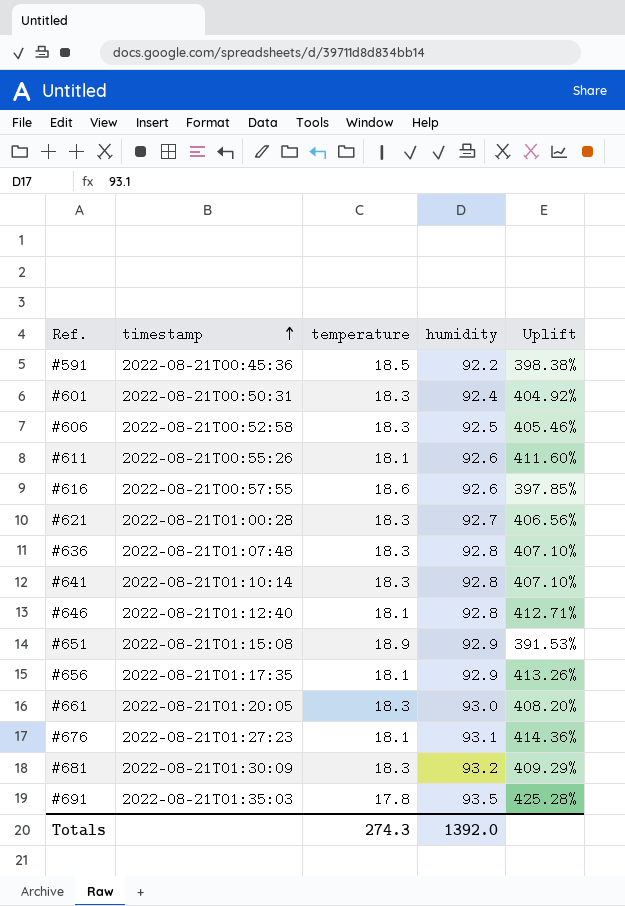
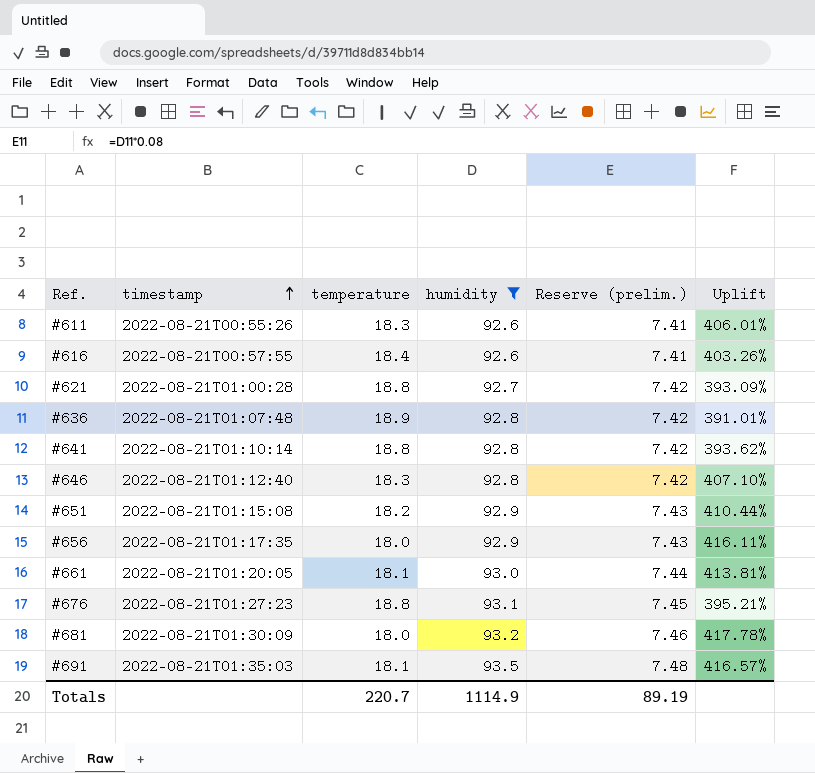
filter: none -> humidity >= 92.6
column Reserve (prelim.) | formula: none -> [humidity] * 0.08
#611 | temperature: 18.1 -> 18.3
#611 | Uplift: 411.60% -> 406.01%
#616 | temperature: 18.6 -> 18.4
#616 | Uplift: 397.85% -> 403.26%
#621 | temperature: 18.3 -> 18.8
#621 | Uplift: 406.56% -> 393.09%
#636 | temperature: 18.3 -> 18.9
#636 | Uplift: 407.10% -> 391.01%
#641 | temperature: 18.3 -> 18.8
#641 | Uplift: 407.10% -> 393.62%
#646 | temperature: 18.1 -> 18.3
#646 | Uplift: 412.71% -> 407.10%
#651 | temperature: 18.9 -> 18.2
#651 | Uplift: 391.53% -> 410.44%
#656 | temperature: 18.1 -> 18.0
#656 | Uplift: 413.26% -> 416.11%
#661 | temperature: 18.3 -> 18.1
#661 | Uplift: 408.20% -> 413.81%
#676 | temperature: 18.1 -> 18.8
#676 | Uplift: 414.36% -> 395.21%
#681 | temperature: 18.3 -> 18.0
#681 | Uplift: 409.29% -> 417.78%
#691 | temperature: 17.8 -> 18.1
#691 | Uplift: 425.28% -> 416.57%
Totals | temperature: 274.3 -> 220.7
Totals | humidity: 1392.0 -> 1114.9

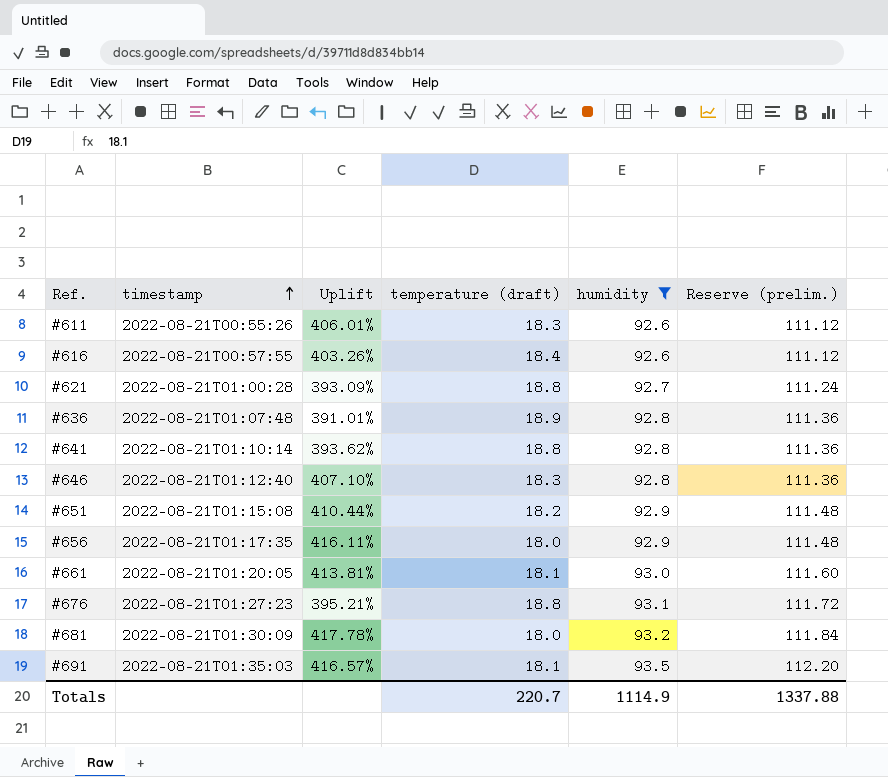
column Uplift | position: 6 -> 3
column name: temperature -> temperature (draft)
column Reserve (prelim.) | formula: [humidity] * 0.08 -> [humidity] * 1.2
Totals | Reserve (prelim.): 89.19 -> 1337.88

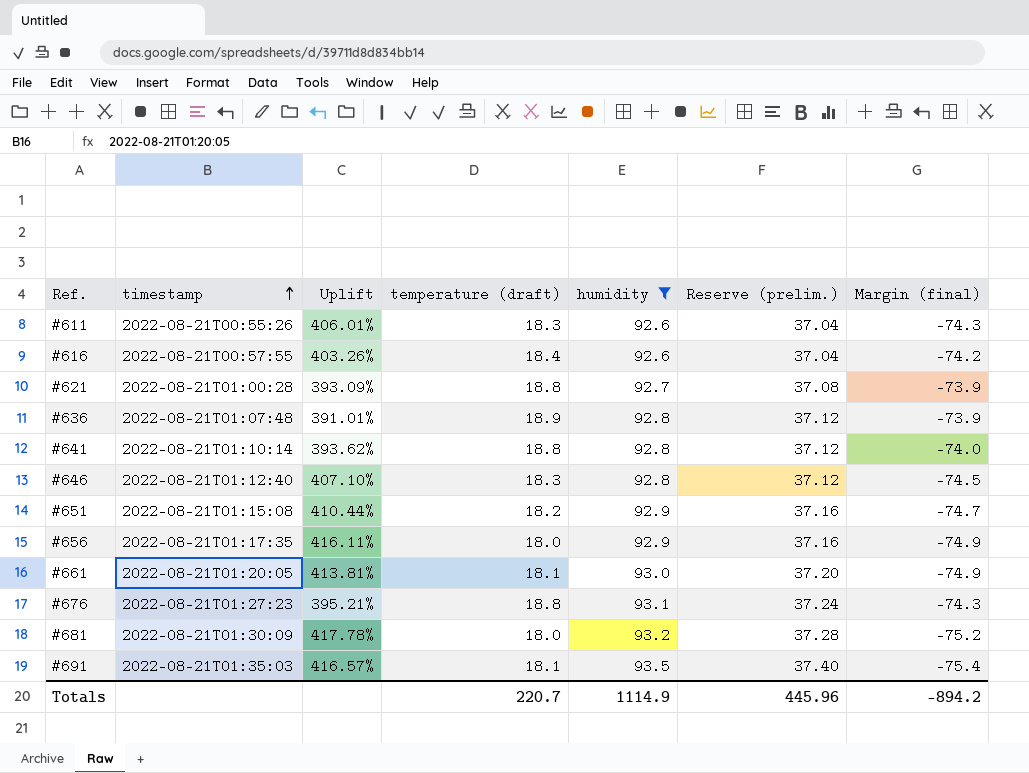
column Reserve (prelim.) | formula: [humidity] * 1.2 -> [humidity] * 0.4
column Margin (final) | formula: none -> [temperature (draft)] - [humidity]
Totals | Reserve (prelim.): 1337.88 -> 445.96

